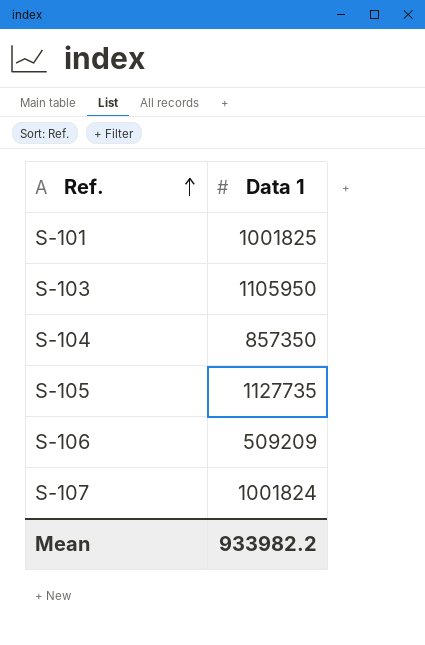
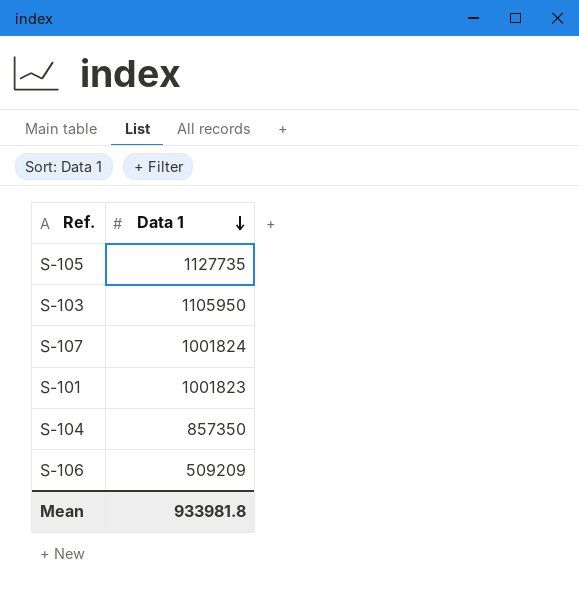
row order: Ref. ascending -> Data 1 descending
S-101 | Data 1: 1001825 -> 1001823
Mean | Data 1: 933982.2 -> 933981.8

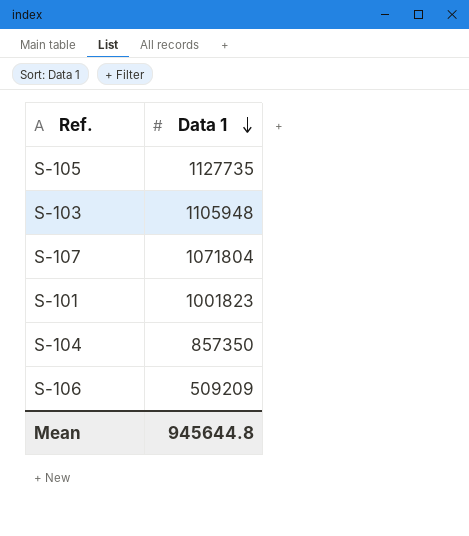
S-103 | Data 1: 1105950 -> 1105948
S-107 | Data 1: 1001824 -> 1071804
Mean | Data 1: 933981.8 -> 945644.8

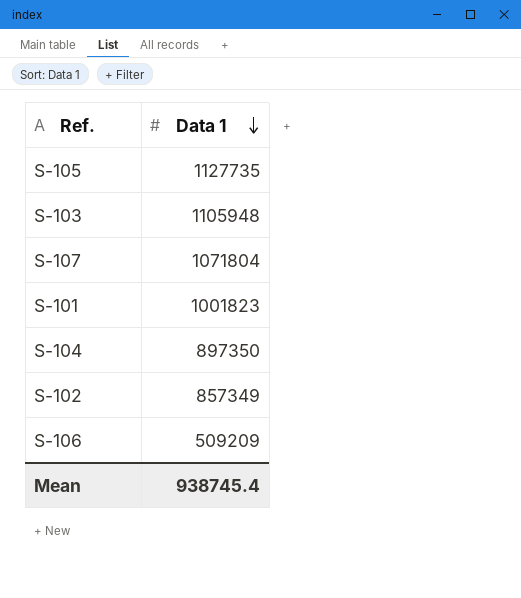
S-104 | Data 1: 857350 -> 897350
row S-102: none -> 857349
Mean | Data 1: 945644.8 -> 938745.4

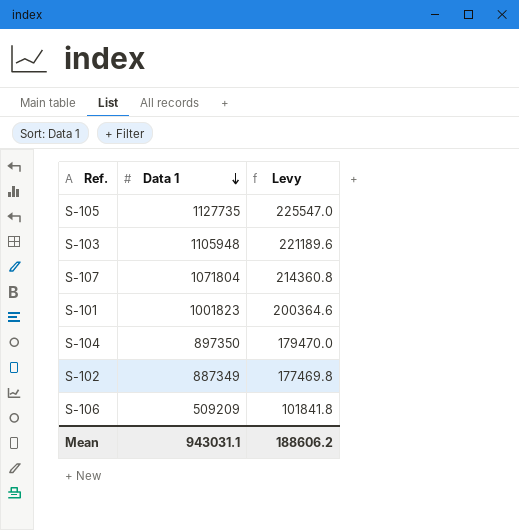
column Levy | formula: none -> [Data 1] * 0.2
S-102 | Data 1: 857349 -> 887349
Mean | Data 1: 938745.4 -> 943031.1

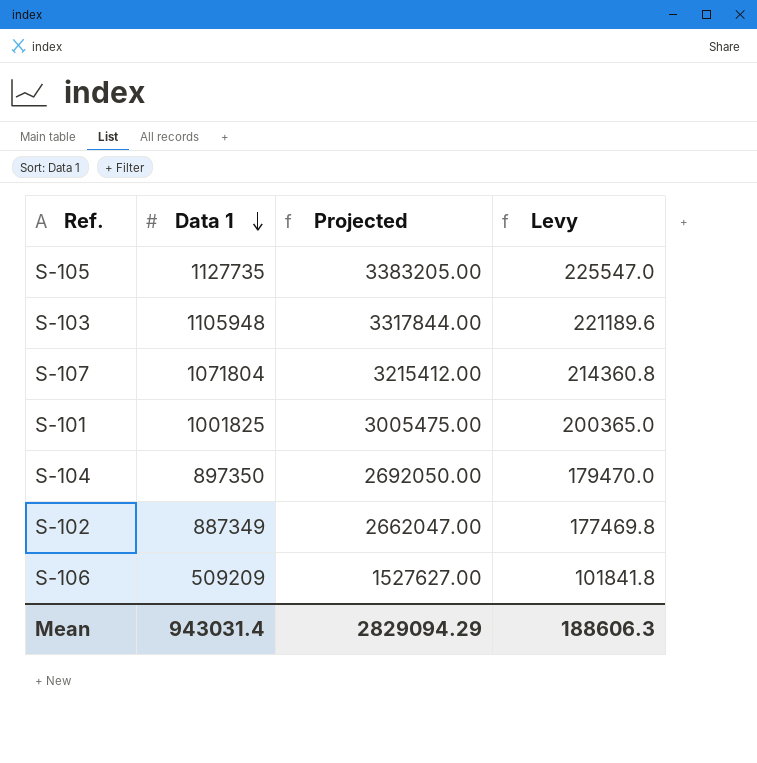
column Projected | formula: none -> [Data 1] * 3
S-101 | Data 1: 1001823 -> 1001825
S-101 | Levy: 200364.6 -> 200365.0
Mean | Data 1: 943031.1 -> 943031.4
Mean | Levy: 188606.2 -> 188606.3

